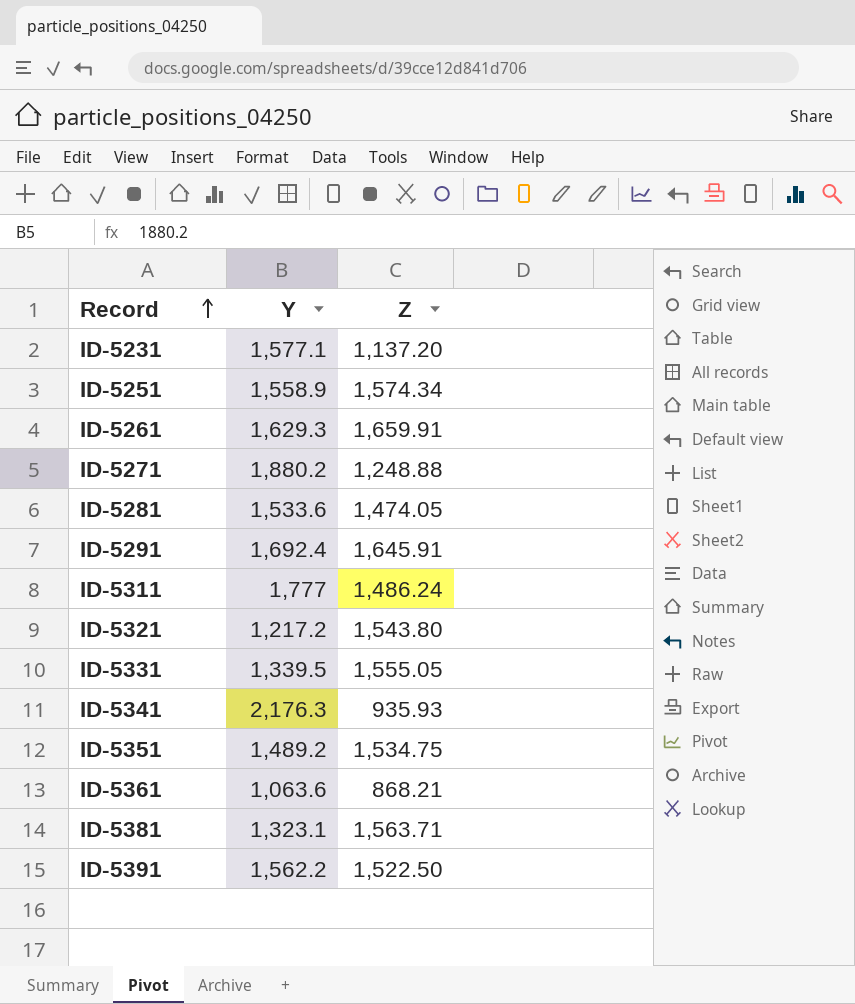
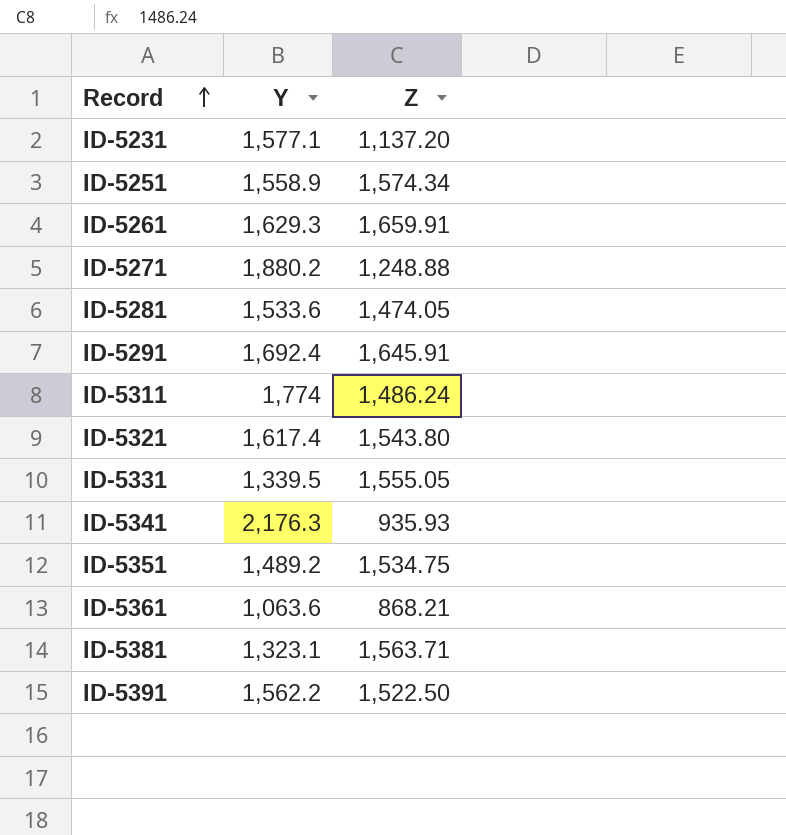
ID-5311 | Y: 1,777 -> 1,774
ID-5321 | Y: 1,217.2 -> 1,617.4

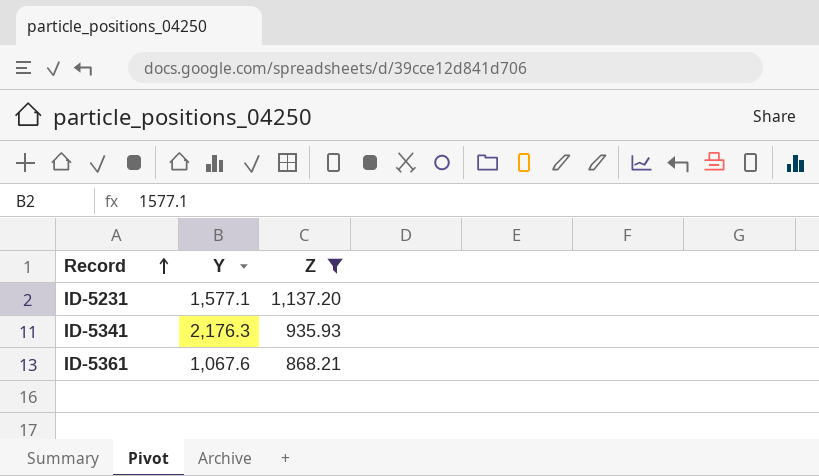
filter: none -> Z <= 1,137.20
ID-5361 | Y: 1,063.6 -> 1,067.6

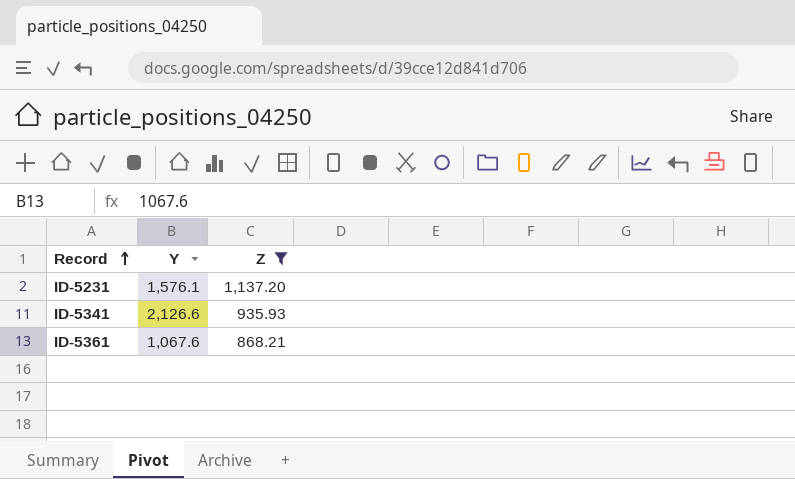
ID-5231 | Y: 1,577.1 -> 1,576.1
ID-5341 | Y: 2,176.3 -> 2,126.6

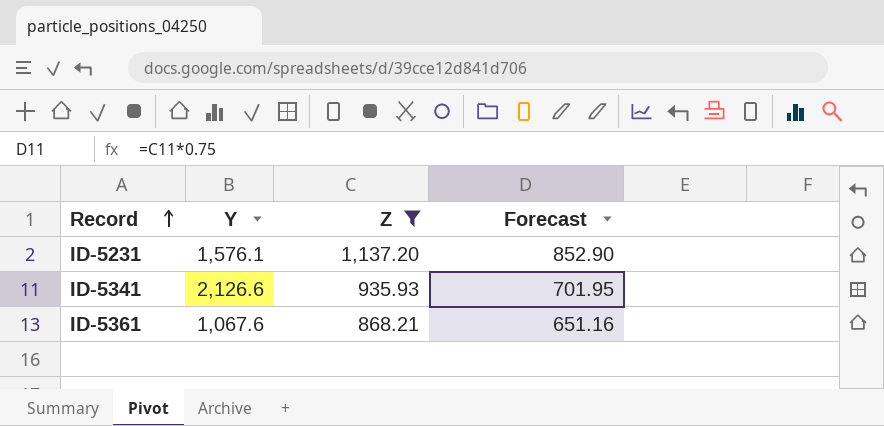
column Forecast | formula: none -> [Z] * 0.75

